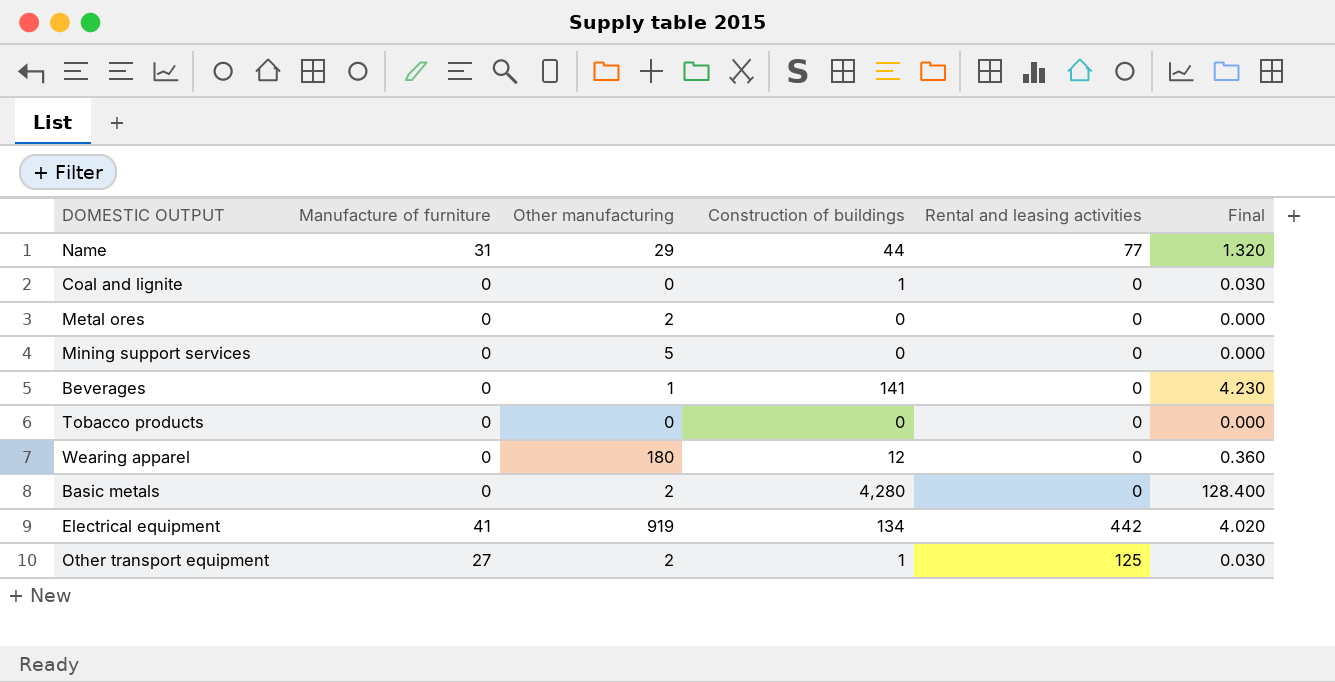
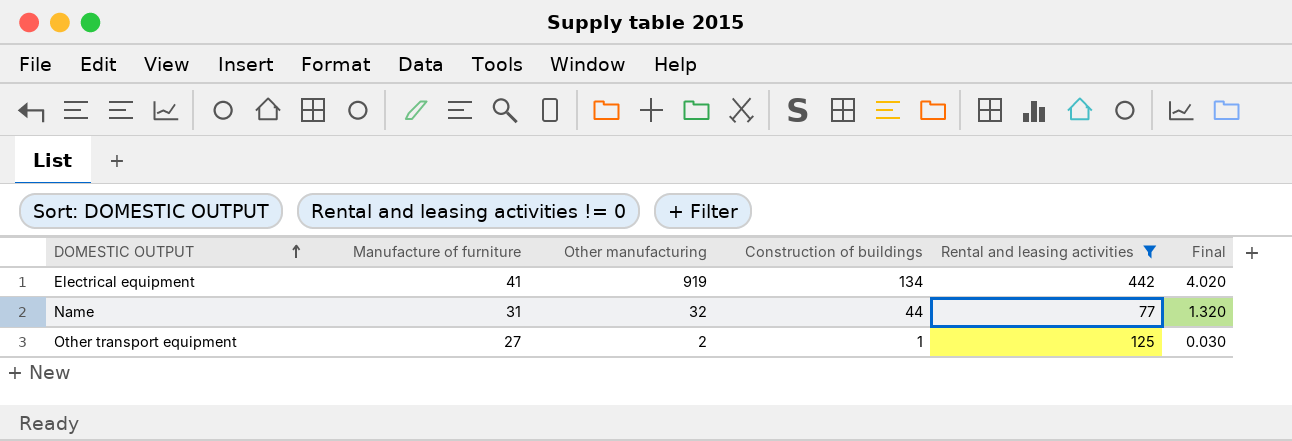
filter: none -> Rental and leasing activities != 0
row order: none -> DOMESTIC OUTPUT ascending
Name | Other manufacturing: 29 -> 32

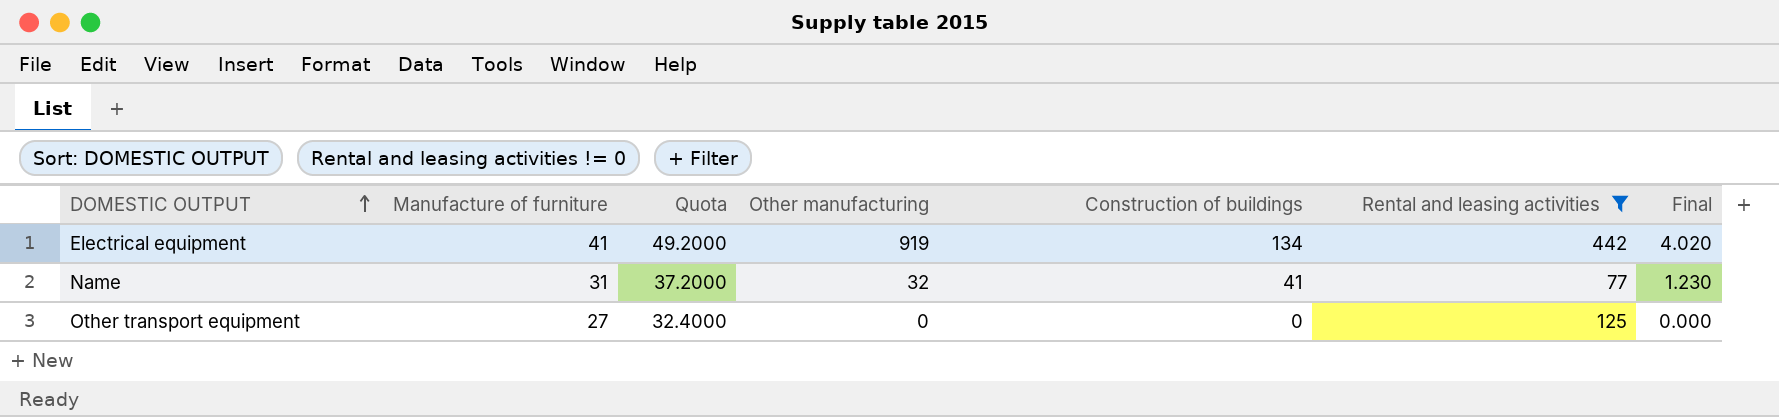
column Quota | formula: none -> [Manufacture of furniture] * 1.2
Name | Construction of buildings: 44 -> 41
Name | Final: 1.320 -> 1.230
Other transport equipment | Other manufacturing: 2 -> 0
Other transport equipment | Construction of buildings: 1 -> 0
Other transport equipment | Final: 0.030 -> 0.000

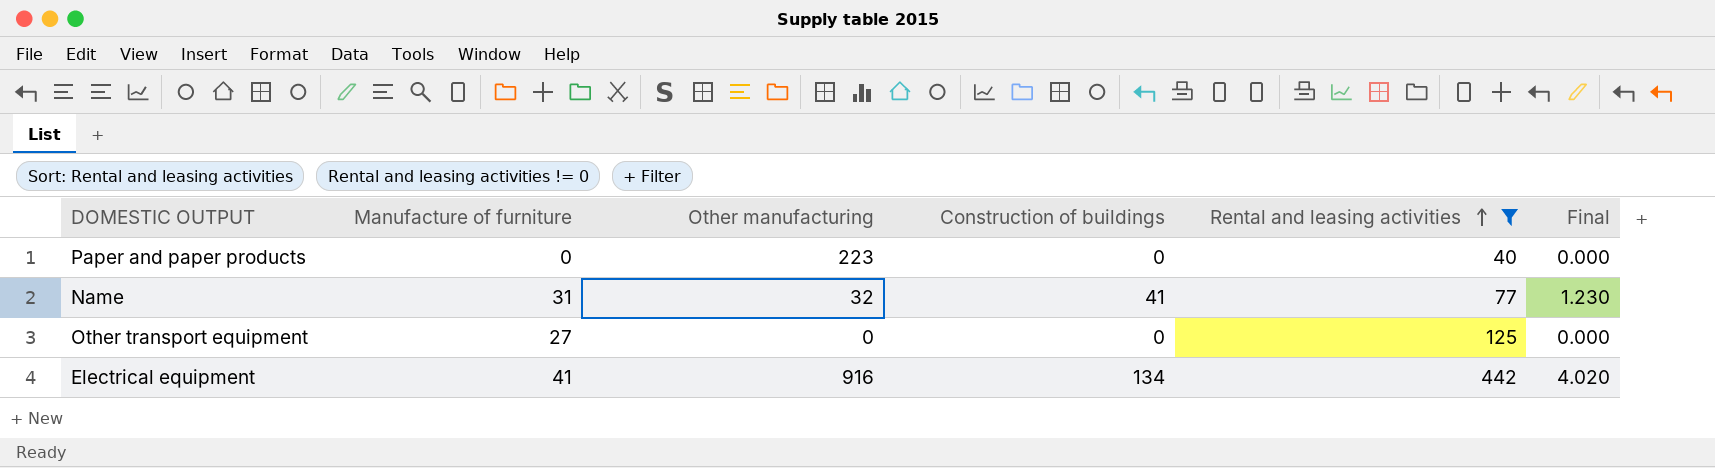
row order: DOMESTIC OUTPUT ascending -> Rental and leasing activities ascending
column Quota | formula: [Manufacture of furniture] * 1.2 -> none
row Paper and paper products: none -> 0 | 223 | 0 | 40 | 0.000
Electrical equipment | Other manufacturing: 919 -> 916

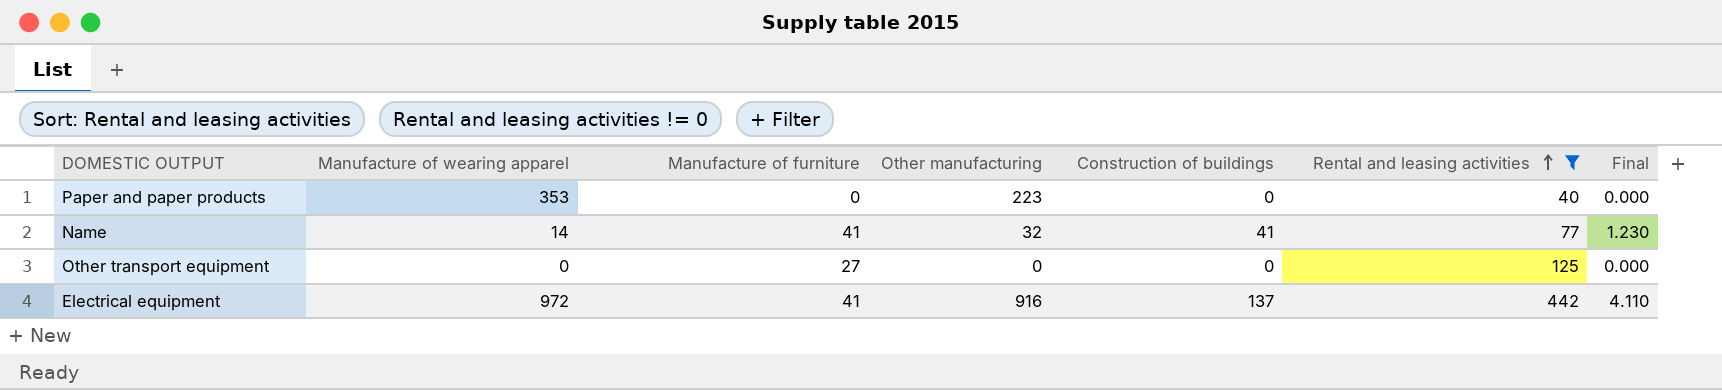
column Manufacture of wearing apparel | position: none -> 2
Name | Manufacture of furniture: 31 -> 41
Electrical equipment | Construction of buildings: 134 -> 137
Electrical equipment | Final: 4.020 -> 4.110

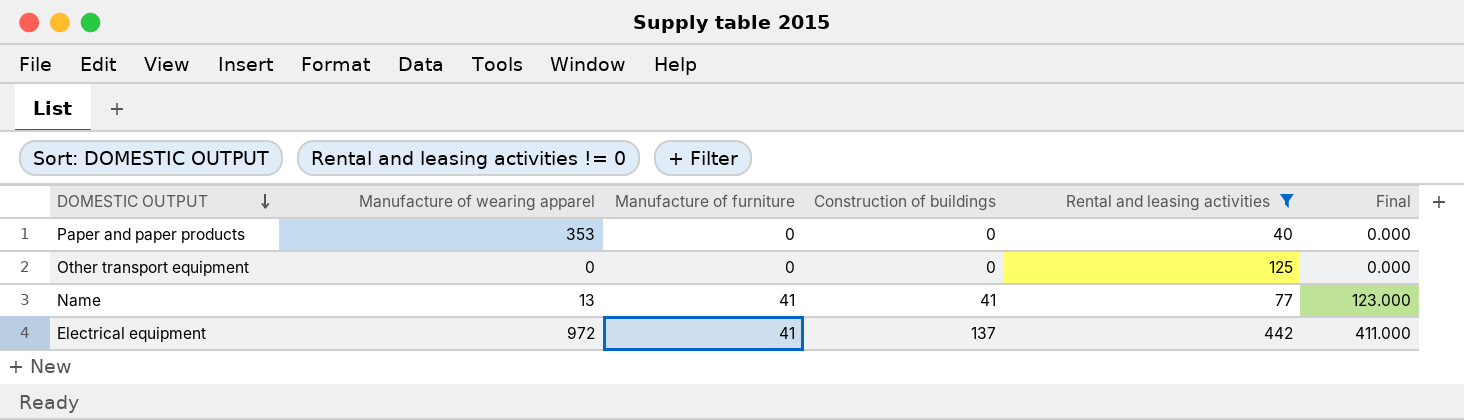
row order: Rental and leasing activities ascending -> DOMESTIC OUTPUT descending
column Other manufacturing | position: 4 -> none
column Final | formula: [Construction of buildings] * 0.03 -> [Construction of buildings] * 3
Other transport equipment | Manufacture of furniture: 27 -> 0
Name | Manufacture of wearing apparel: 14 -> 13

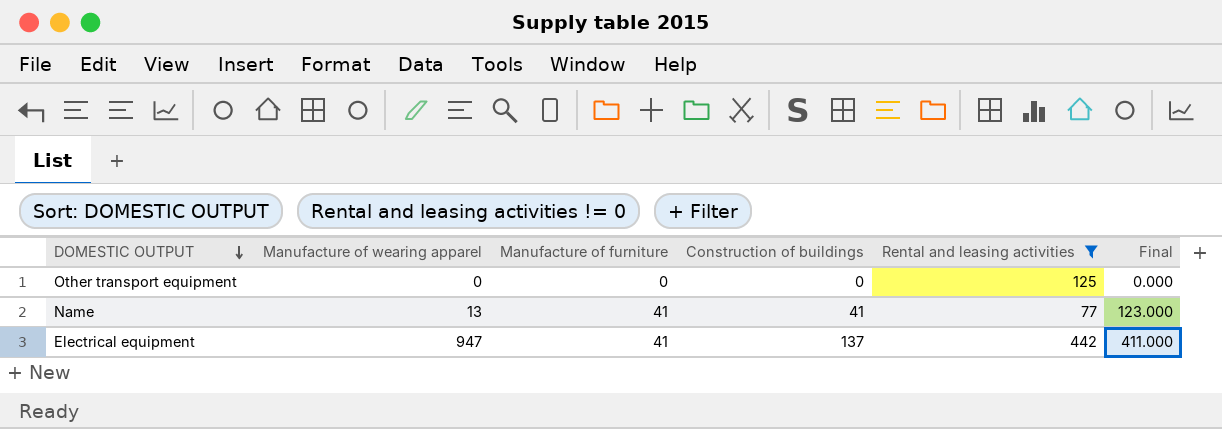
row Paper and paper products: 353 | 0 | 0 | 40 | 0.000 -> none
Electrical equipment | Manufacture of wearing apparel: 972 -> 947

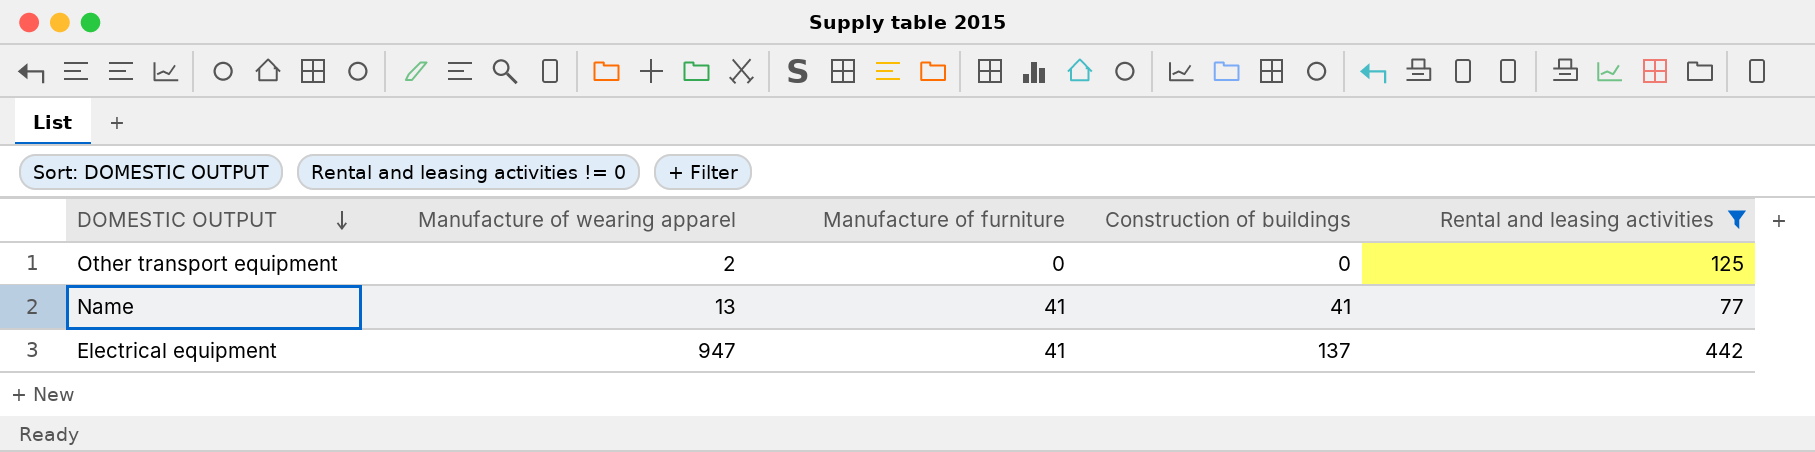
column Final | formula: [Construction of buildings] * 3 -> none
Other transport equipment | Manufacture of wearing apparel: 0 -> 2

